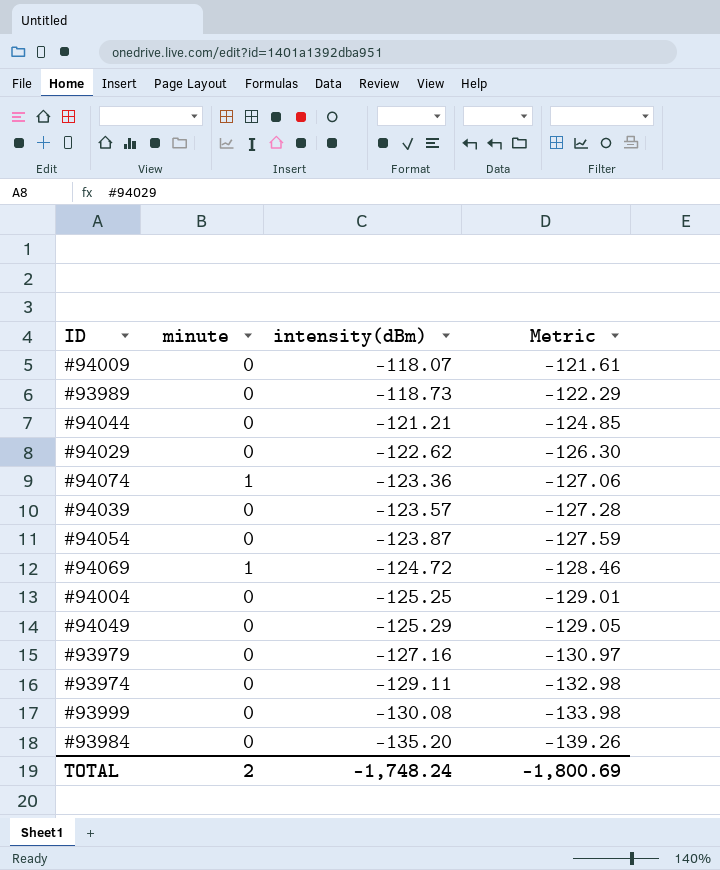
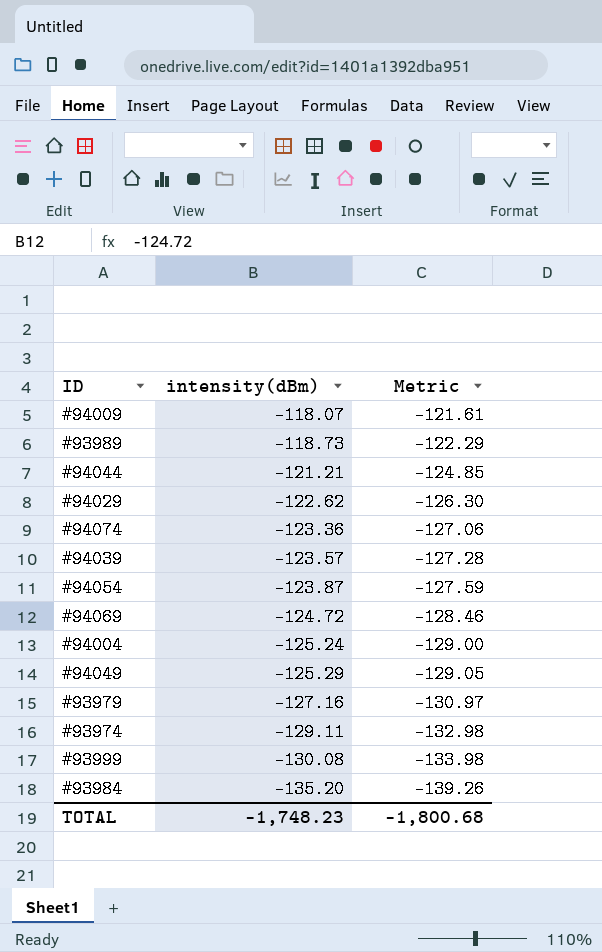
column minute | position: 2 -> none
#94004 | intensity(dBm): -125.25 -> -125.24
#94004 | Metric: -129.01 -> -129.00
TOTAL | intensity(dBm): -1,748.24 -> -1,748.23
TOTAL | Metric: -1,800.69 -> -1,800.68

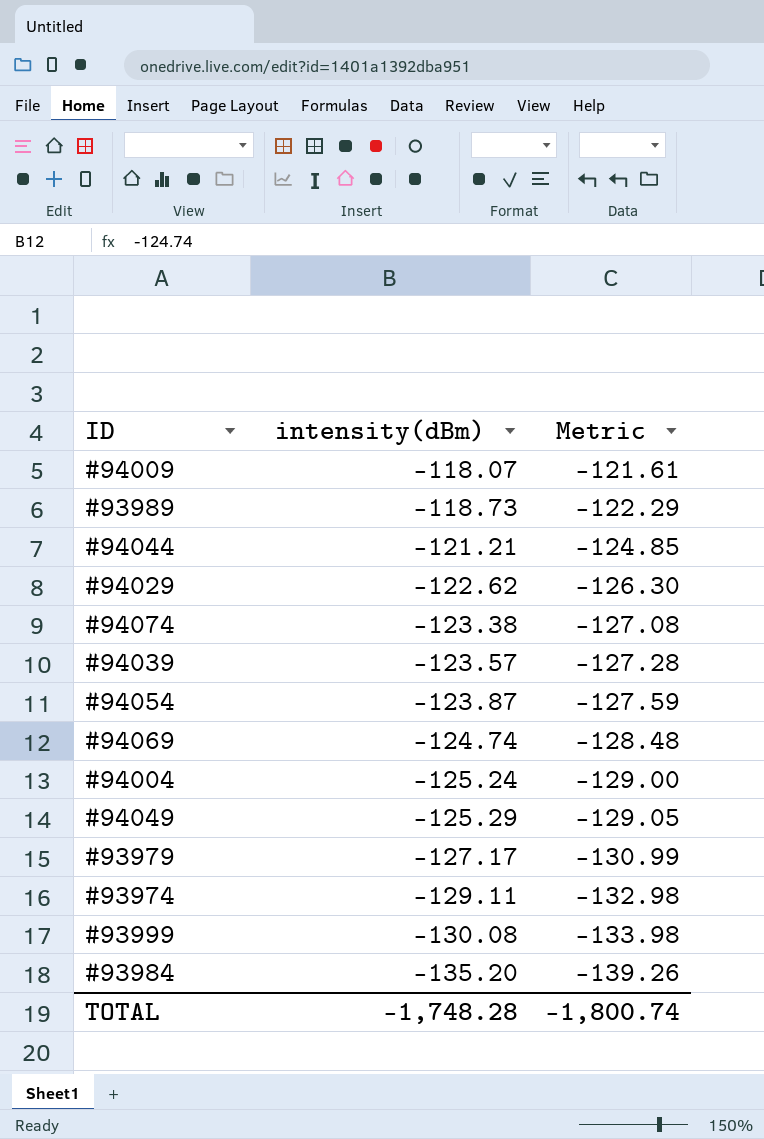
#94074 | intensity(dBm): -123.36 -> -123.38
#94074 | Metric: -127.06 -> -127.08
#94069 | intensity(dBm): -124.72 -> -124.74
#94069 | Metric: -128.46 -> -128.48
#93979 | intensity(dBm): -127.16 -> -127.17
#93979 | Metric: -130.97 -> -130.99
TOTAL | intensity(dBm): -1,748.23 -> -1,748.28
TOTAL | Metric: -1,800.68 -> -1,800.74

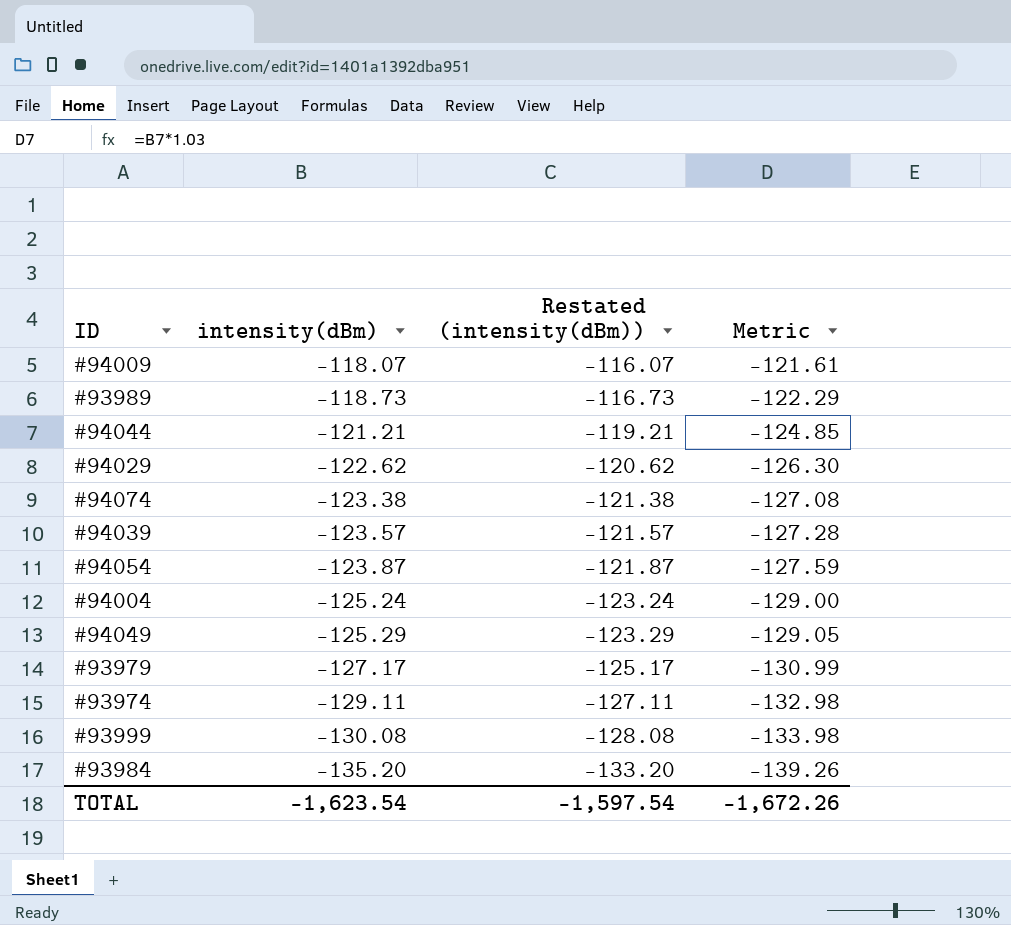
column Restated (intensity(dBm)) | formula: none -> [intensity(dBm)] + 2
row #94069: -124.74 | -128.48 -> none
TOTAL | intensity(dBm): -1,748.28 -> -1,623.54
TOTAL | Metric: -1,800.74 -> -1,672.26

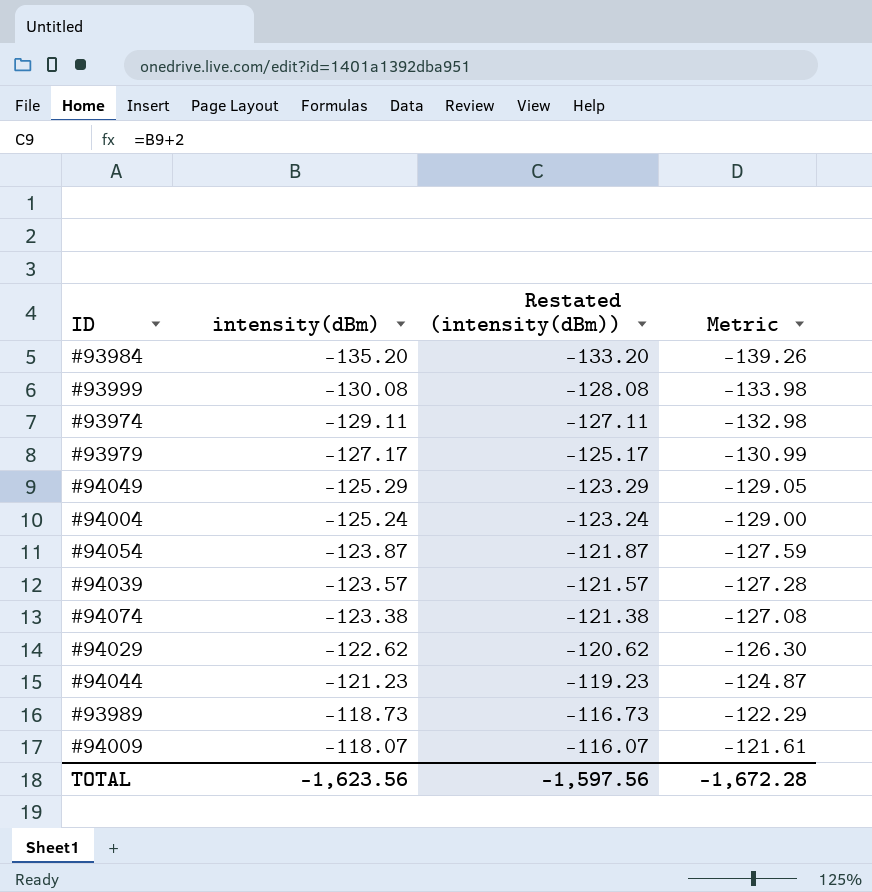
row order: intensity(dBm) descending -> intensity(dBm) ascending
#94044 | intensity(dBm): -121.21 -> -121.23
#94044 | Restated (intensity(dBm)): -119.21 -> -119.23
#94044 | Metric: -124.85 -> -124.87
TOTAL | intensity(dBm): -1,623.54 -> -1,623.56
TOTAL | Restated (intensity(dBm)): -1,597.54 -> -1,597.56
TOTAL | Metric: -1,672.26 -> -1,672.28

